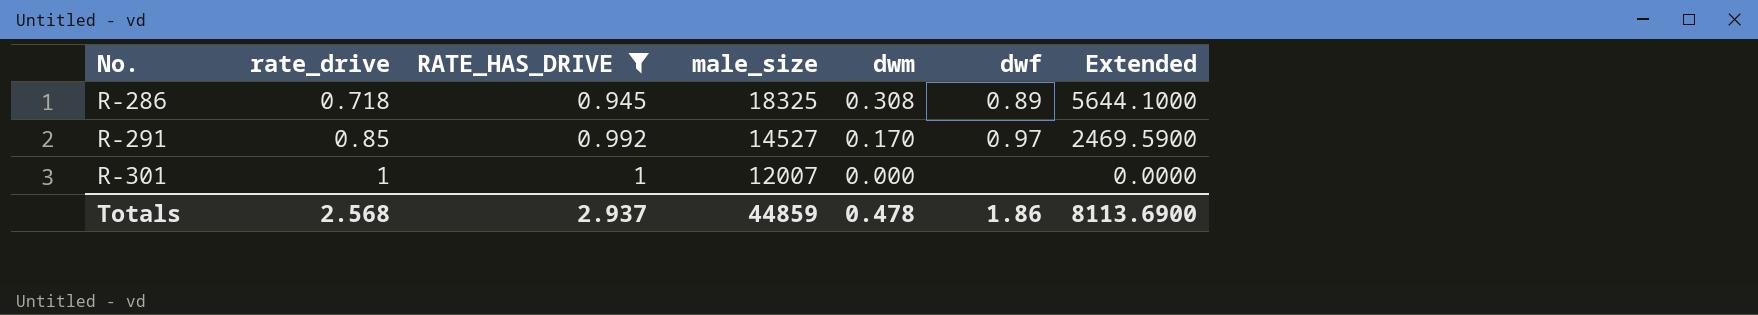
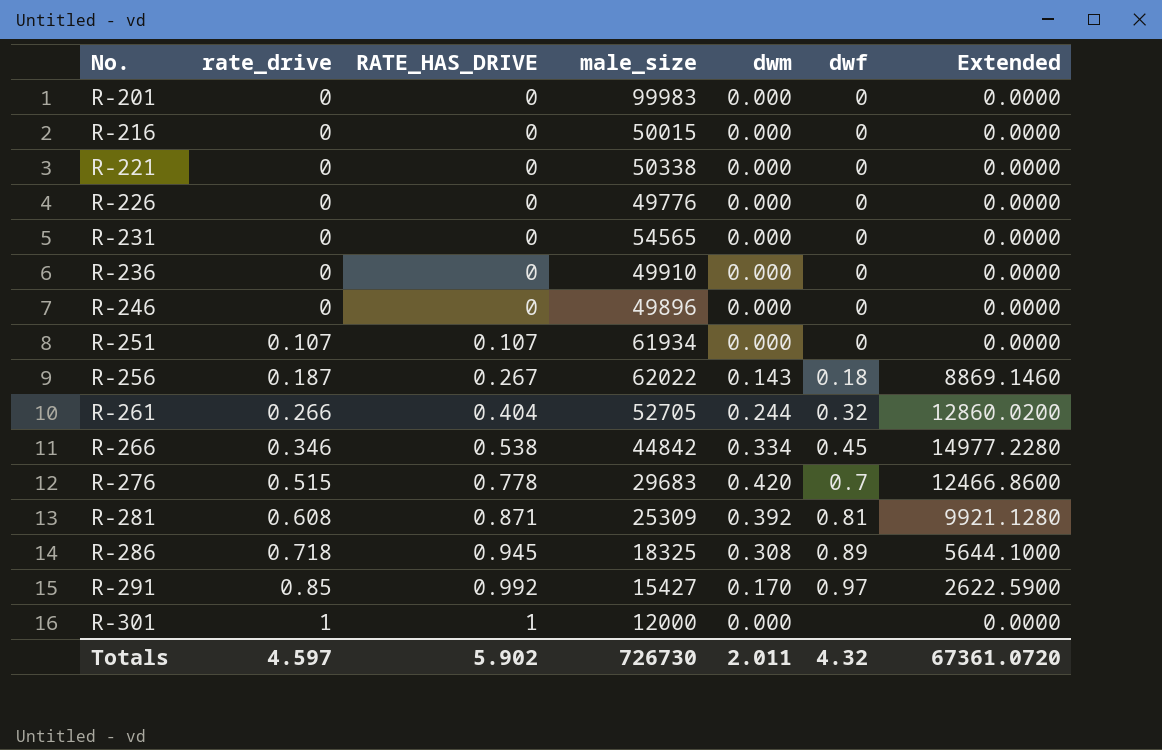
filter: RATE_HAS_DRIVE >= 0.945 -> none
R-291 | male_size: 14527 -> 15427
R-291 | Extended: 2469.5900 -> 2622.5900
R-301 | male_size: 12007 -> 12000
Totals | rate_drive: 2.568 -> 4.597
Totals | RATE_HAS_DRIVE: 2.937 -> 5.902
Totals | male_size: 44859 -> 726730
Totals | dwm: 0.478 -> 2.011
Totals | dwf: 1.86 -> 4.32
Totals | Extended: 8113.6900 -> 67361.0720

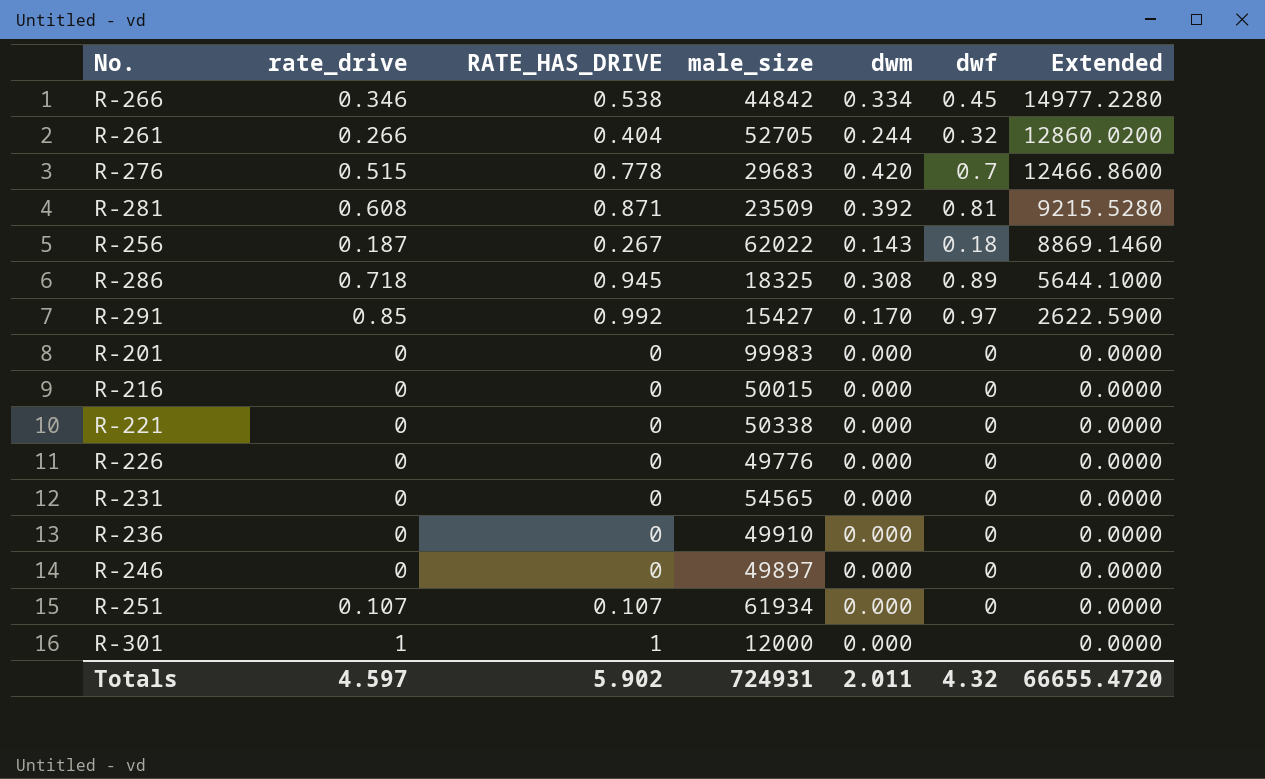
row order: No. ascending -> Extended descending
R-281 | male_size: 25309 -> 23509
R-281 | Extended: 9921.1280 -> 9215.5280
R-246 | male_size: 49896 -> 49897
Totals | male_size: 726730 -> 724931
Totals | Extended: 67361.0720 -> 66655.4720

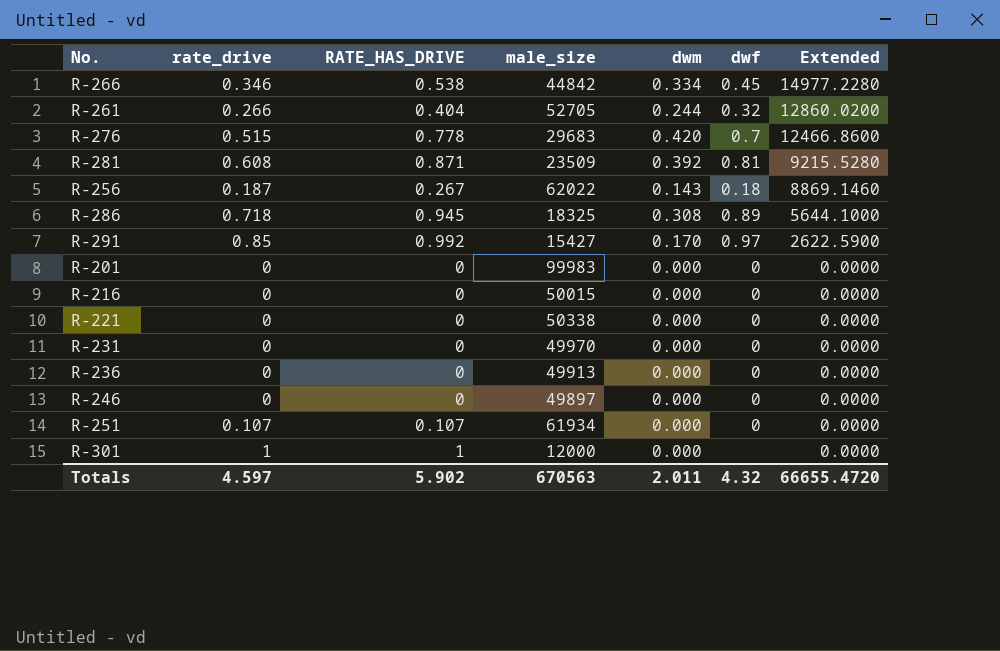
row R-226: 0 | 0 | 49776 | 0.000 | 0 | 0.0000 -> none
R-231 | male_size: 54565 -> 49970
R-236 | male_size: 49910 -> 49913
Totals | male_size: 724931 -> 670563

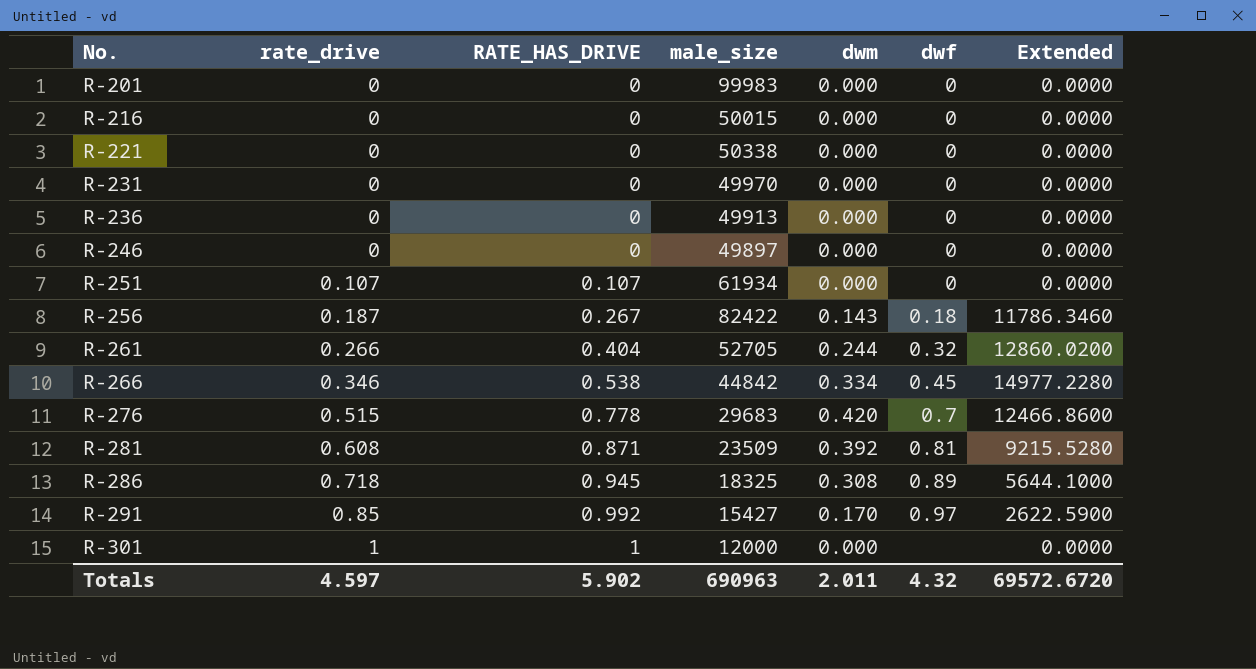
row order: Extended descending -> No. ascending
R-256 | male_size: 62022 -> 82422
R-256 | Extended: 8869.1460 -> 11786.3460
Totals | male_size: 670563 -> 690963
Totals | Extended: 66655.4720 -> 69572.6720

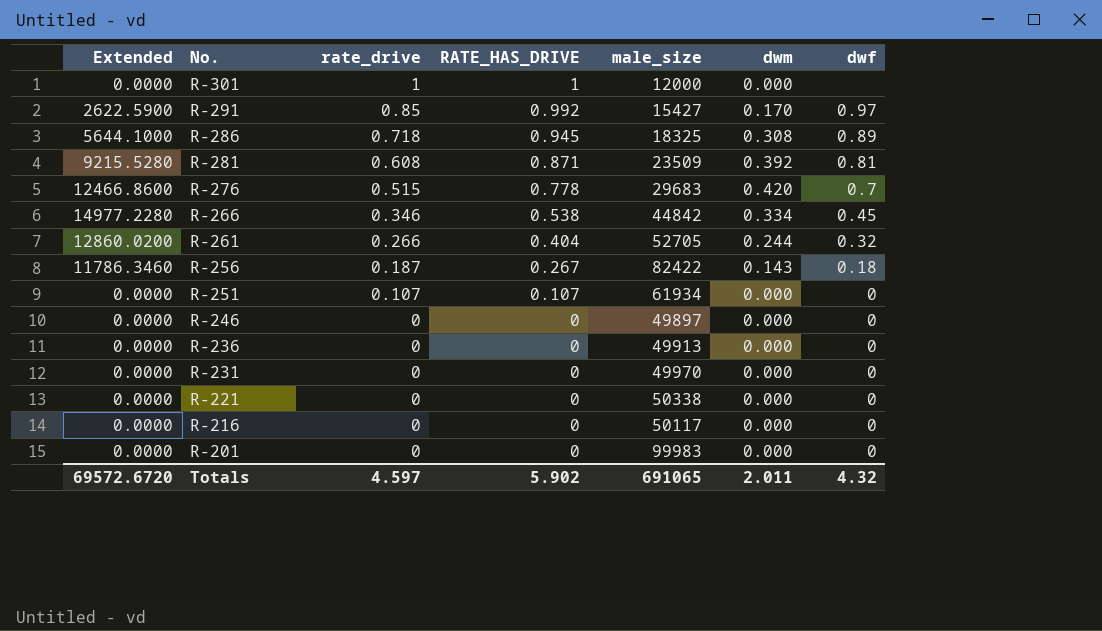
row order: No. ascending -> No. descending
column Extended | position: 7 -> 1
R-216 | male_size: 50015 -> 50117
Totals | male_size: 690963 -> 691065

